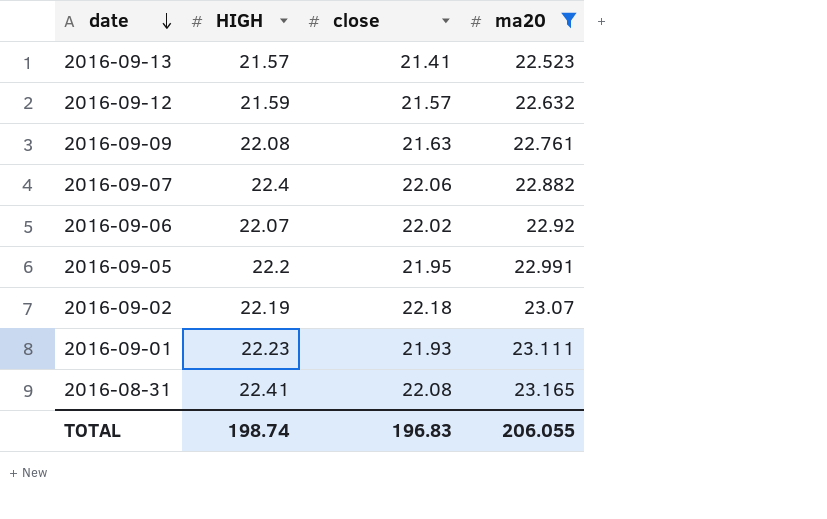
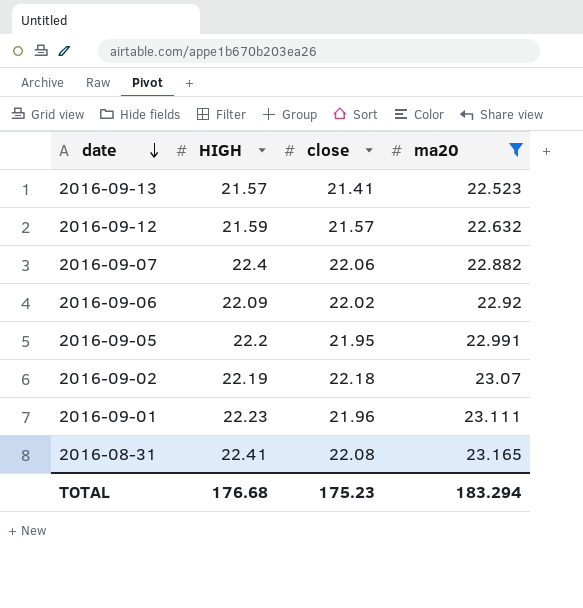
row 2016-09-09: 22.08 | 21.63 | 22.761 -> none
2016-09-06 | HIGH: 22.07 -> 22.09
2016-09-01 | close: 21.93 -> 21.96
TOTAL | HIGH: 198.74 -> 176.68
TOTAL | close: 196.83 -> 175.23
TOTAL | ma20: 206.055 -> 183.294

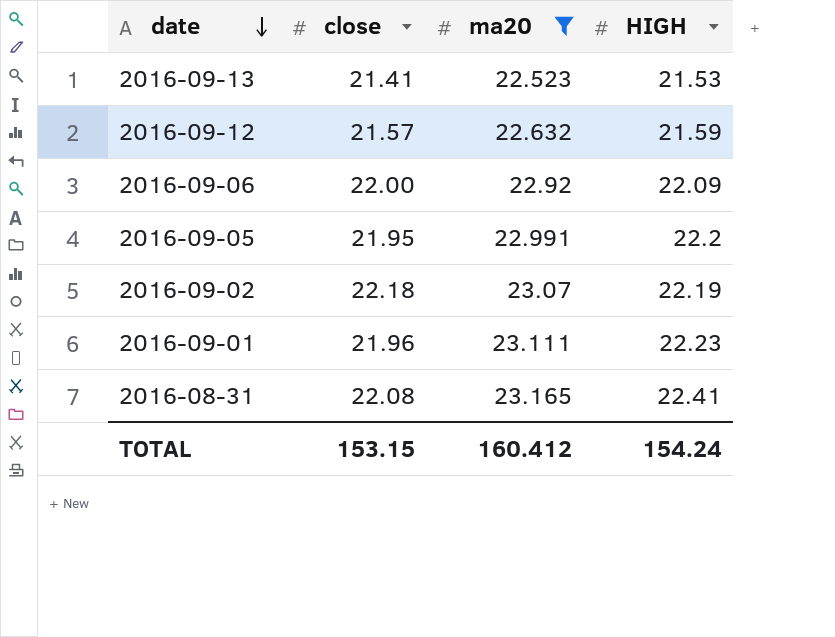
column HIGH | position: 2 -> 4
row 2016-09-07: 22.4 | 22.06 | 22.882 -> none
2016-09-13 | HIGH: 21.57 -> 21.53
2016-09-06 | close: 22.02 -> 22.00
TOTAL | close: 175.23 -> 153.15
TOTAL | ma20: 183.294 -> 160.412
TOTAL | HIGH: 176.68 -> 154.24

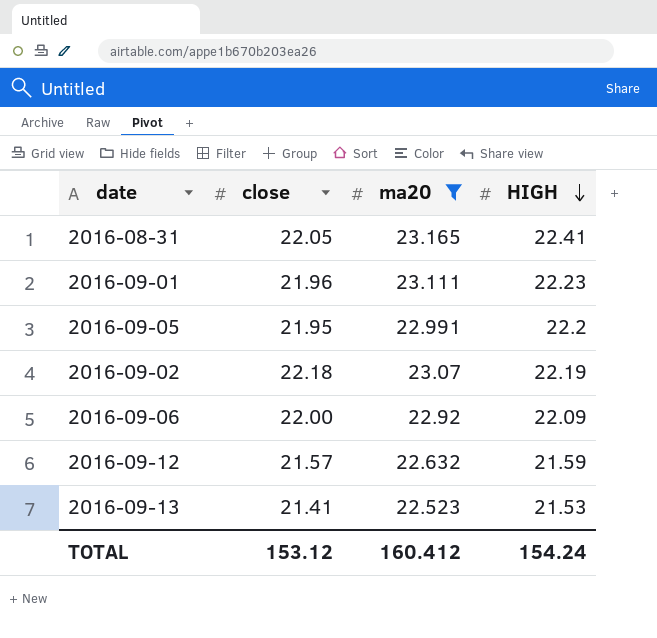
row order: date descending -> HIGH descending
2016-08-31 | close: 22.08 -> 22.05
TOTAL | close: 153.15 -> 153.12

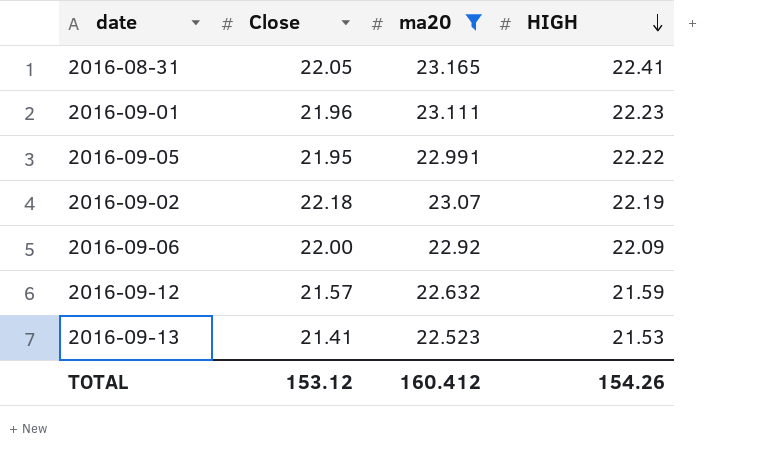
column name: close -> Close
2016-09-05 | HIGH: 22.2 -> 22.22
TOTAL | HIGH: 154.24 -> 154.26

